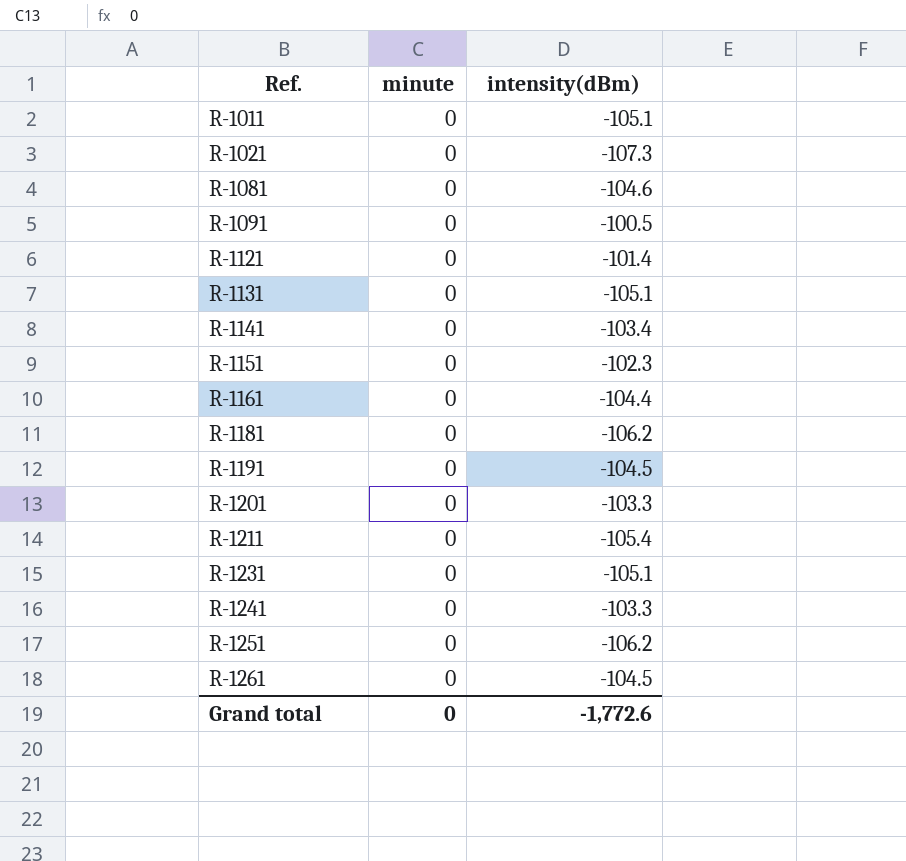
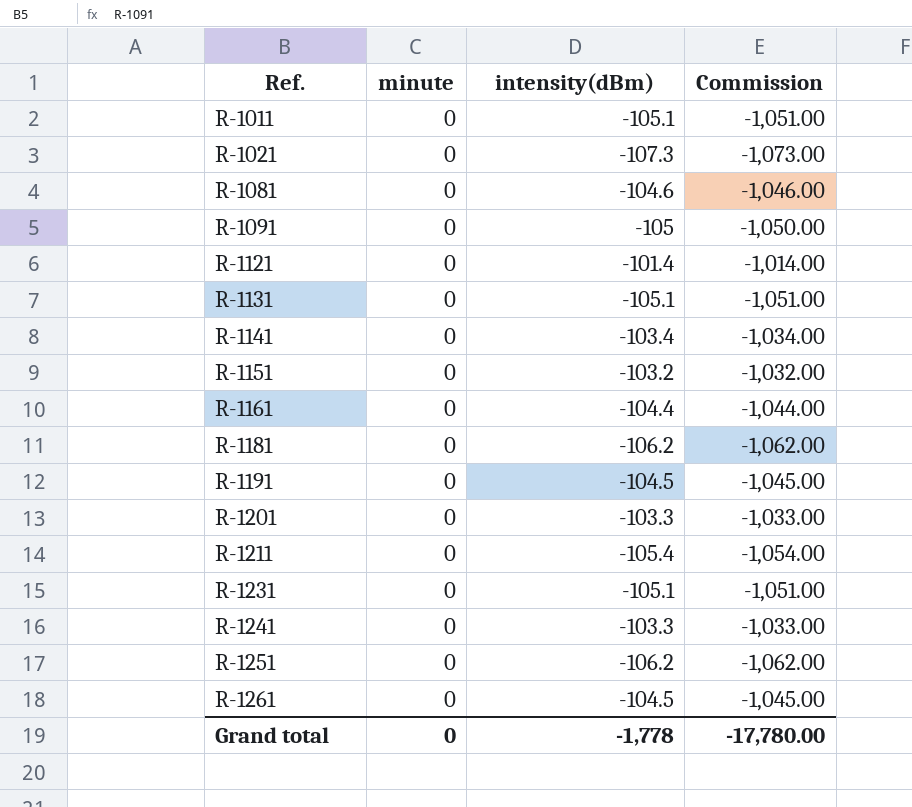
column Commission | formula: none -> [intensity(dBm)] * 10
R-1091 | intensity(dBm): -100.5 -> -105
R-1151 | intensity(dBm): -102.3 -> -103.2
Grand total | intensity(dBm): -1,772.6 -> -1,778

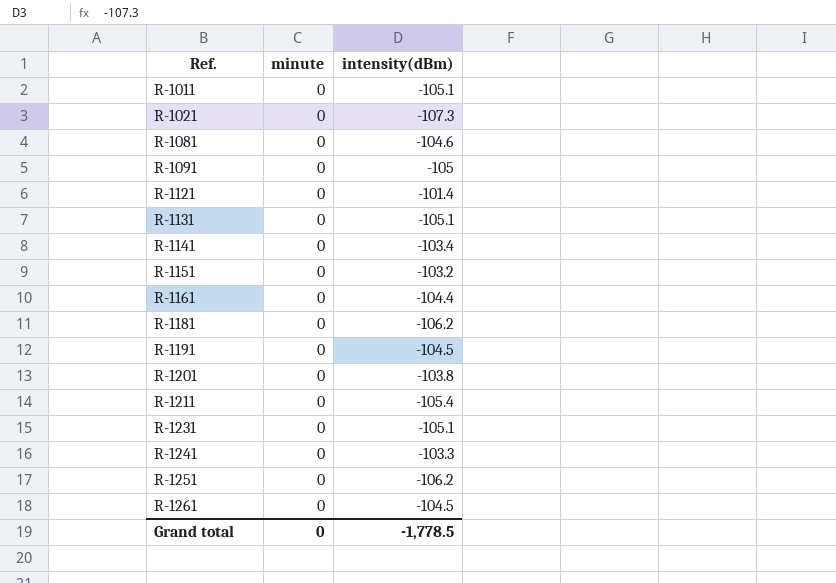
column Commission | formula: [intensity(dBm)] * 10 -> none
R-1201 | intensity(dBm): -103.3 -> -103.8
Grand total | intensity(dBm): -1,778 -> -1,778.5

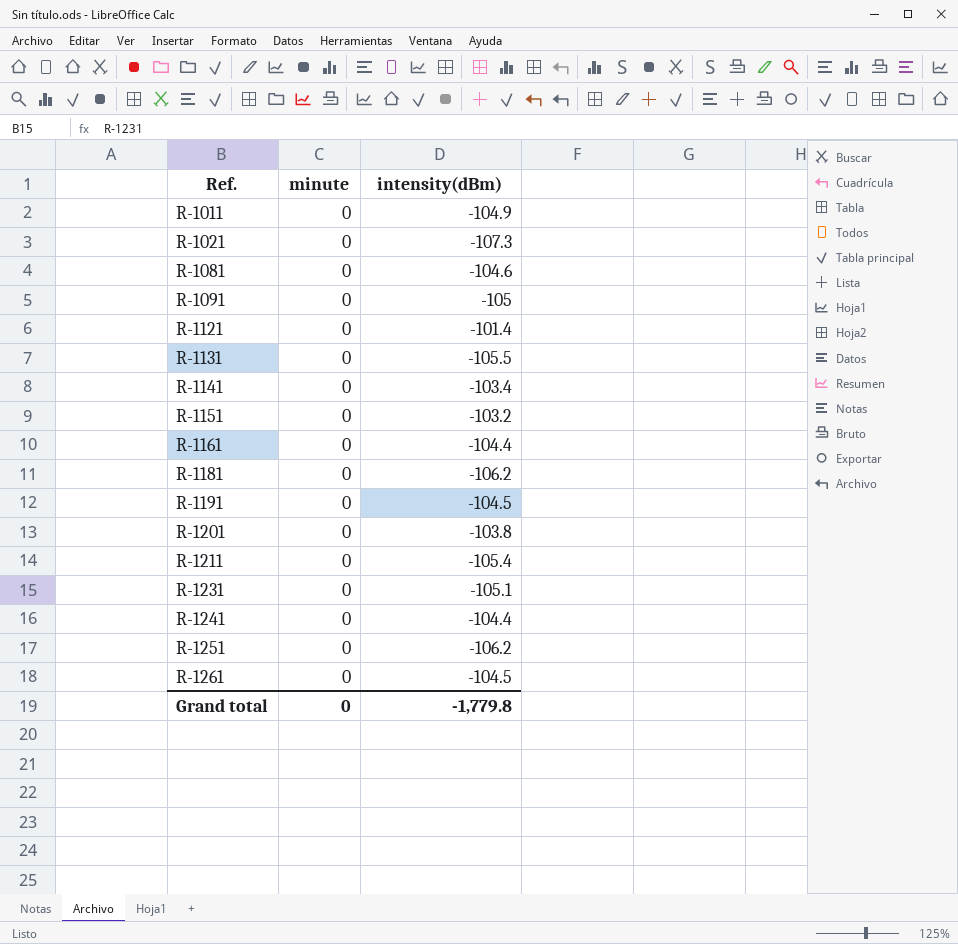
R-1011 | intensity(dBm): -105.1 -> -104.9
R-1131 | intensity(dBm): -105.1 -> -105.5
R-1241 | intensity(dBm): -103.3 -> -104.4
Grand total | intensity(dBm): -1,778.5 -> -1,779.8

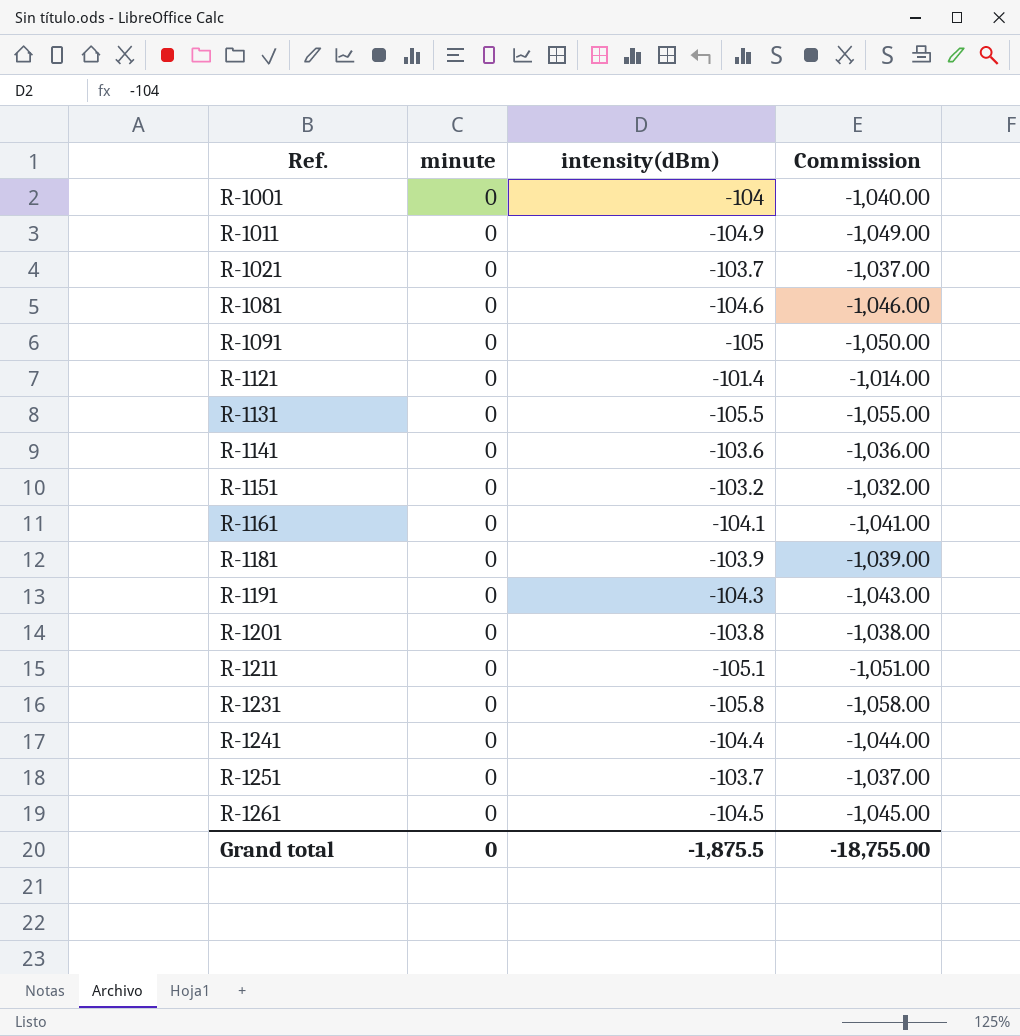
column Commission | formula: none -> [intensity(dBm)] * 10
row R-1001: none -> 0 | -104 | -1,040.00
R-1021 | intensity(dBm): -107.3 -> -103.7
R-1141 | intensity(dBm): -103.4 -> -103.6
R-1161 | intensity(dBm): -104.4 -> -104.1
R-1181 | intensity(dBm): -106.2 -> -103.9
R-1191 | intensity(dBm): -104.5 -> -104.3
R-1211 | intensity(dBm): -105.4 -> -105.1
R-1231 | intensity(dBm): -105.1 -> -105.8
R-1251 | intensity(dBm): -106.2 -> -103.7
Grand total | intensity(dBm): -1,779.8 -> -1,875.5

